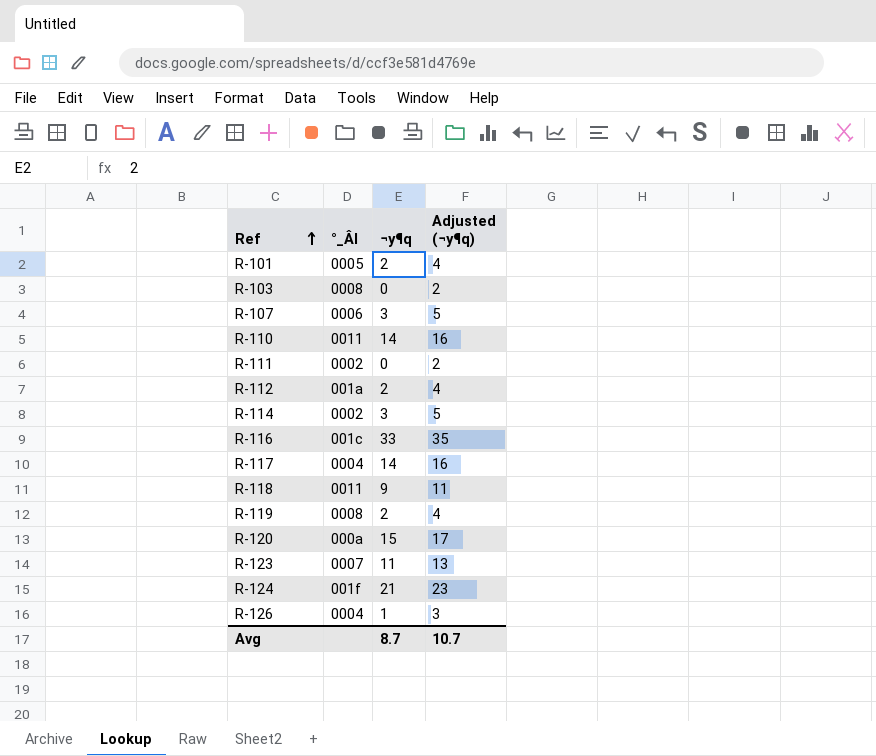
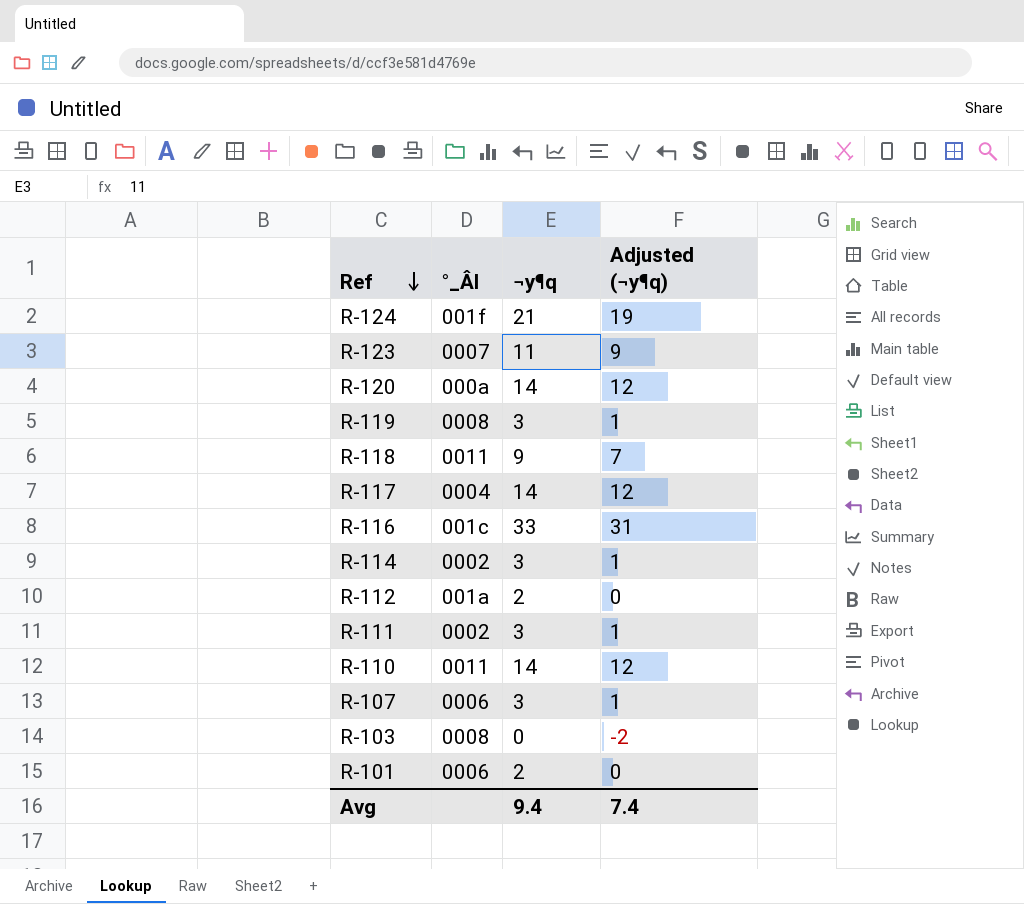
row order: Ref ascending -> Ref descending
column Adjusted (¬y¶q) | formula: [¬y¶q] + 2 -> [¬y¶q] - 2
row R-126: 0004 | 1 | 3 -> none
R-120 | ¬y¶q: 15 -> 14
R-119 | ¬y¶q: 2 -> 3
R-111 | ¬y¶q: 0 -> 3
R-101 | °_ÂI: 0005 -> 0006
Avg | ¬y¶q: 8.7 -> 9.4
Avg | Adjusted (¬y¶q): 10.7 -> 7.4

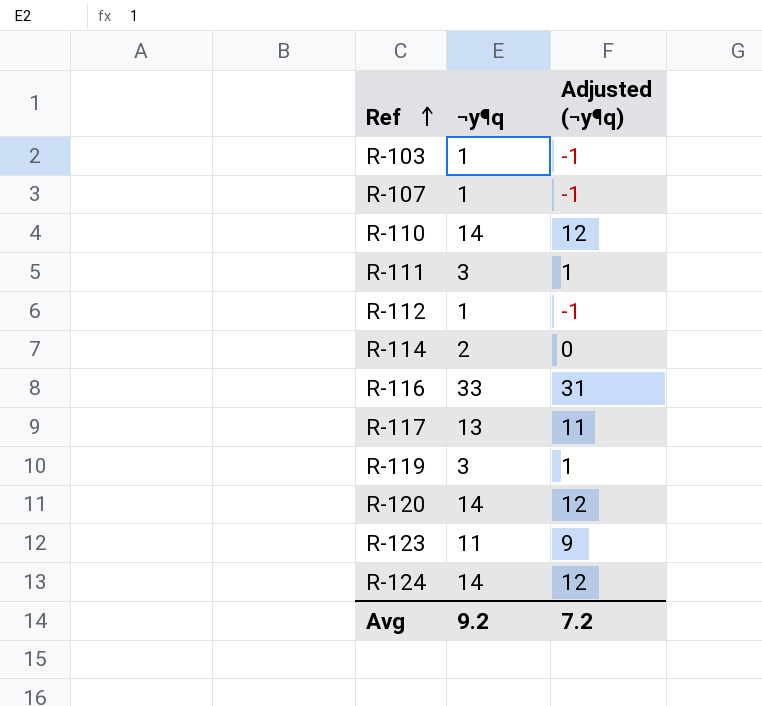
row order: Ref descending -> Ref ascending
column °_ÂI | position: 2 -> none
row R-118: 0011 | 9 | 7 -> none
row R-101: 0006 | 2 | 0 -> none
R-103 | ¬y¶q: 0 -> 1
R-103 | Adjusted (¬y¶q): -2 -> -1
R-107 | ¬y¶q: 3 -> 1
R-107 | Adjusted (¬y¶q): 1 -> -1
R-112 | ¬y¶q: 2 -> 1
R-112 | Adjusted (¬y¶q): 0 -> -1
R-114 | ¬y¶q: 3 -> 2
R-114 | Adjusted (¬y¶q): 1 -> 0
R-117 | ¬y¶q: 14 -> 13
R-117 | Adjusted (¬y¶q): 12 -> 11
R-124 | ¬y¶q: 21 -> 14
R-124 | Adjusted (¬y¶q): 19 -> 12
Avg | ¬y¶q: 9.4 -> 9.2
Avg | Adjusted (¬y¶q): 7.4 -> 7.2

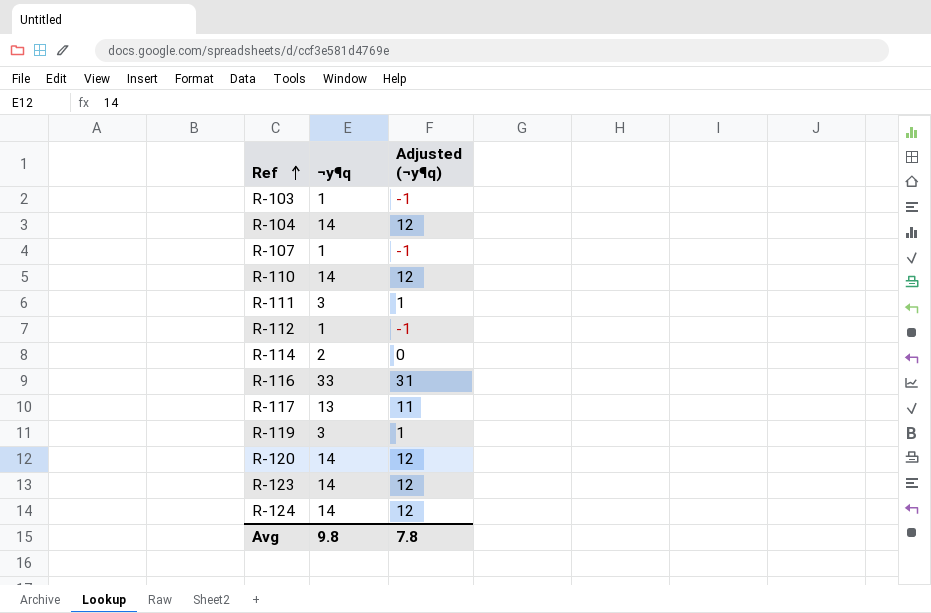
row R-104: none -> 14 | 12
R-123 | ¬y¶q: 11 -> 14
R-123 | Adjusted (¬y¶q): 9 -> 12
Avg | ¬y¶q: 9.2 -> 9.8
Avg | Adjusted (¬y¶q): 7.2 -> 7.8

